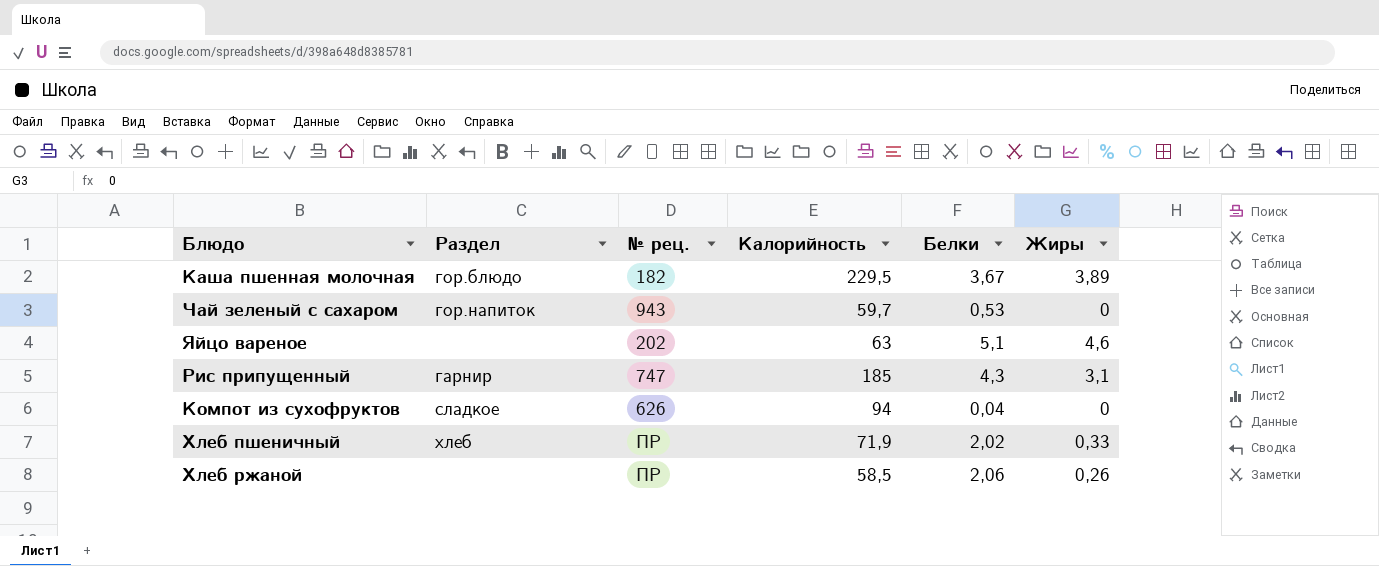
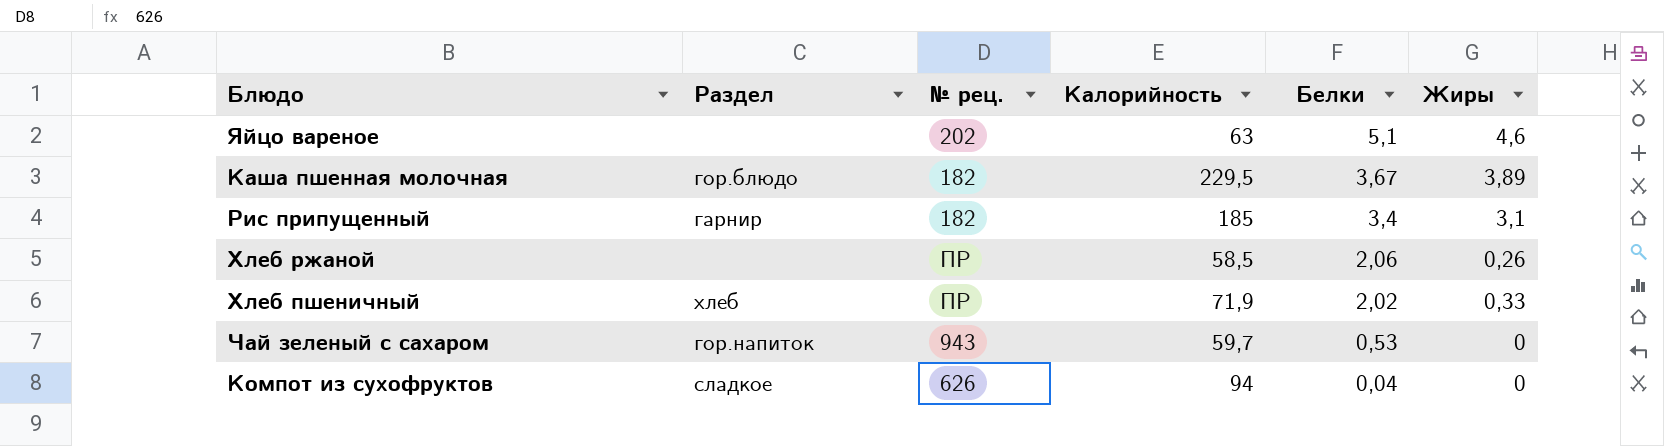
row order: none -> Белки descending
Рис припущенный | № рец.: 747 -> 182
Рис припущенный | Белки: 4,3 -> 3,4

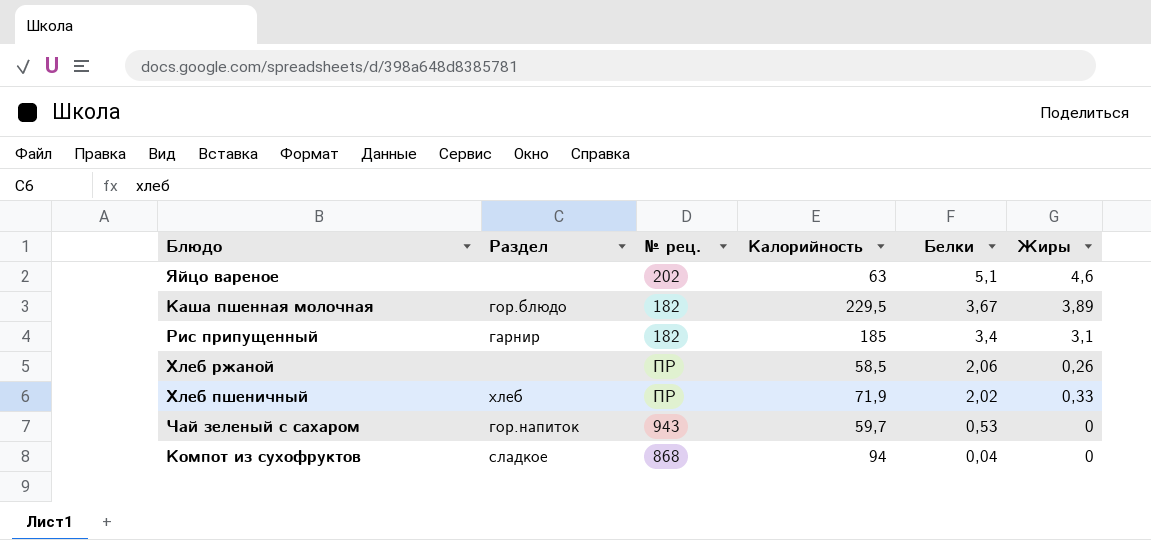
Компот из сухофруктов | № рец.: 626 -> 868

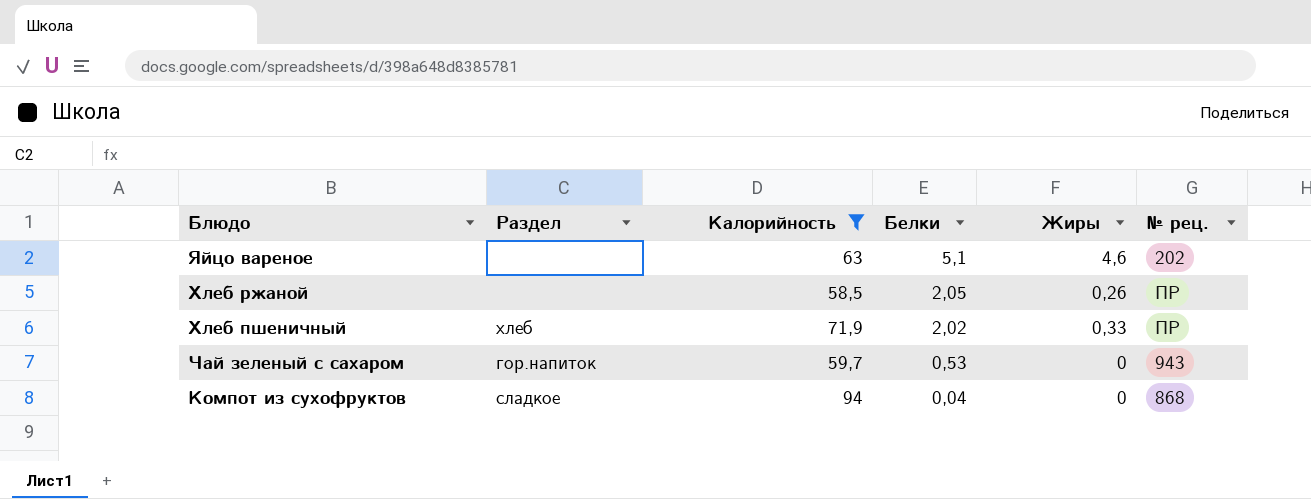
filter: none -> Калорийность <= 94
column № рец. | position: 3 -> 6
Хлеб ржаной | Белки: 2,06 -> 2,05

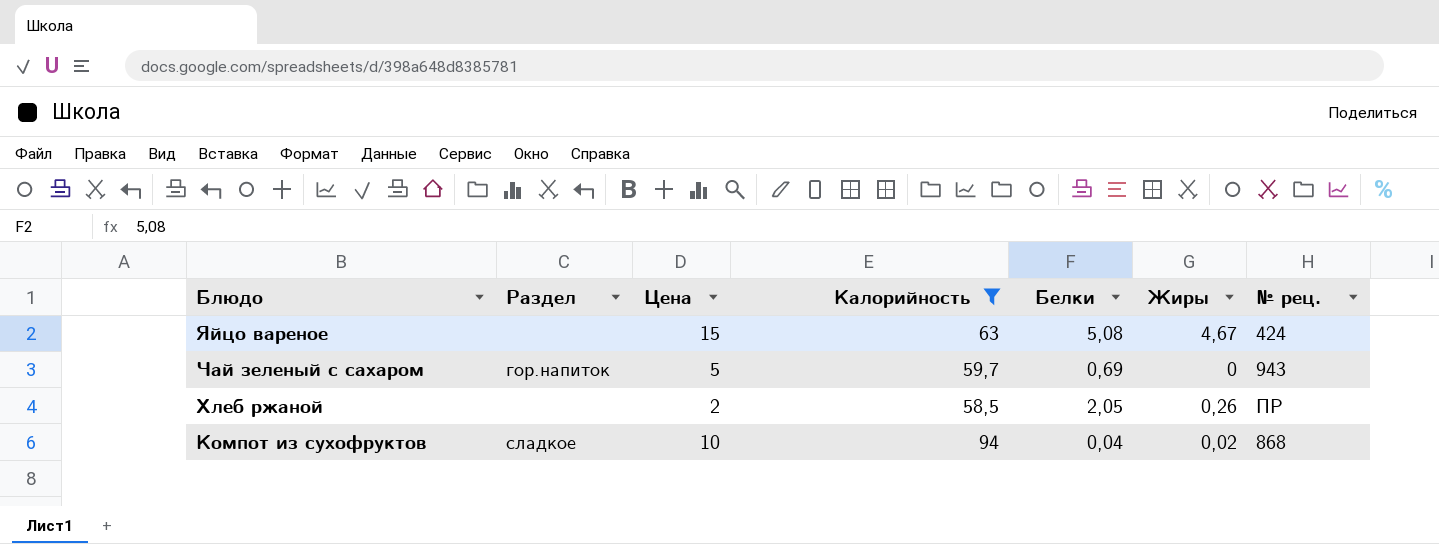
row order: Белки descending -> Блюдо descending
column Цена | position: none -> 3
row Хлеб пшеничный: хлеб | 71,9 | 2,02 | 0,33 | ПР -> none
Яйцо вареное | Белки: 5,1 -> 5,08
Яйцо вареное | Жиры: 4,6 -> 4,67
Яйцо вареное | № рец.: 202 -> 424
Чай зеленый с сахаром | Белки: 0,53 -> 0,69
Компот из сухофруктов | Жиры: 0 -> 0,02

